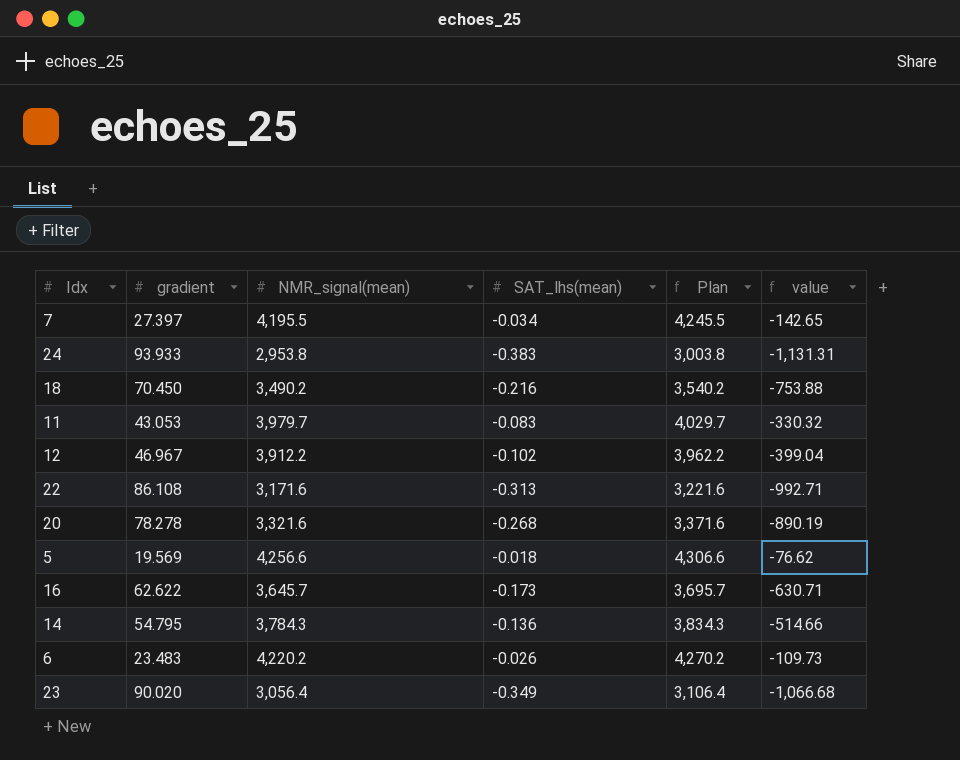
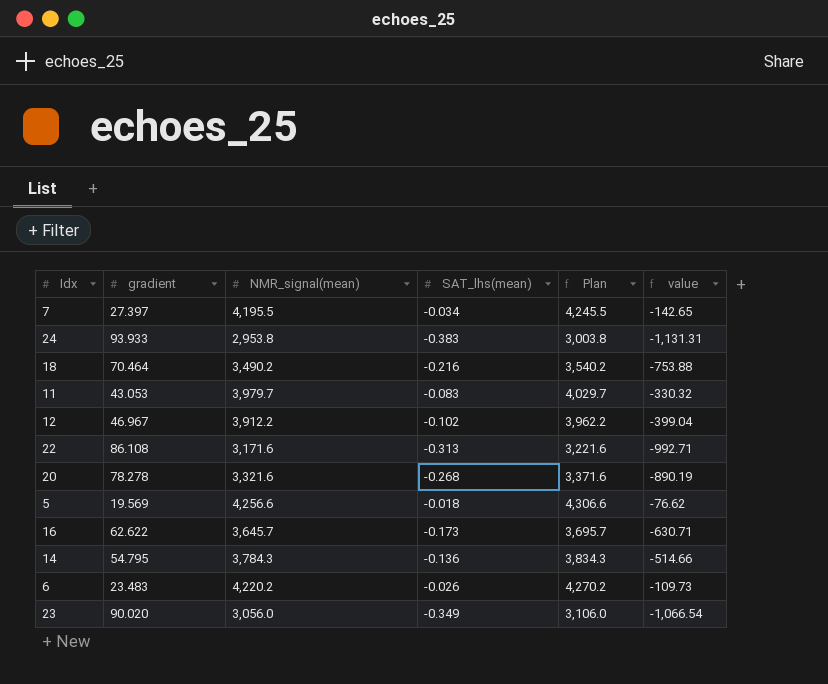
18 | gradient: 70.450 -> 70.464
23 | NMR_signal(mean): 3,056.4 -> 3,056.0
23 | Plan: 3,106.4 -> 3,106.0
23 | value: -1,066.68 -> -1,066.54

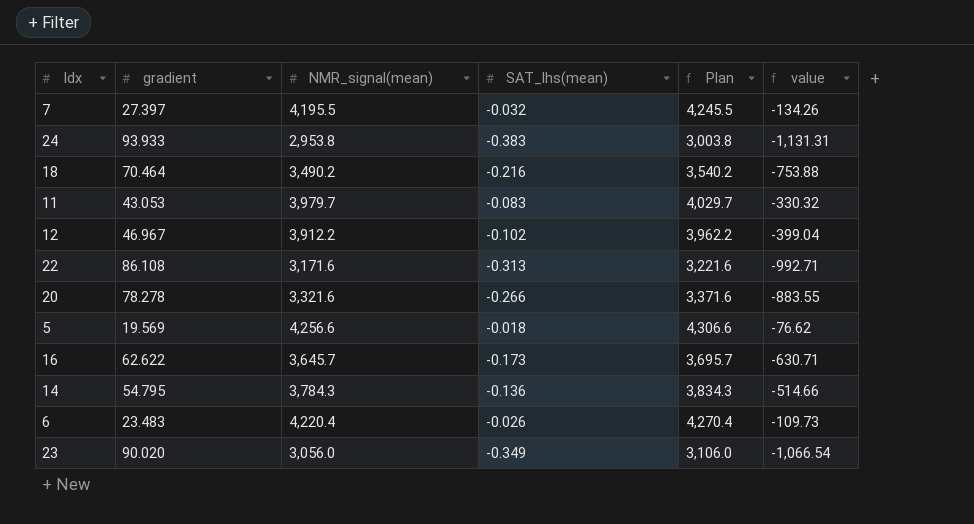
7 | SAT_lhs(mean): -0.034 -> -0.032
7 | value: -142.65 -> -134.26
20 | SAT_lhs(mean): -0.268 -> -0.266
20 | value: -890.19 -> -883.55
6 | NMR_signal(mean): 4,220.2 -> 4,220.4
6 | Plan: 4,270.2 -> 4,270.4

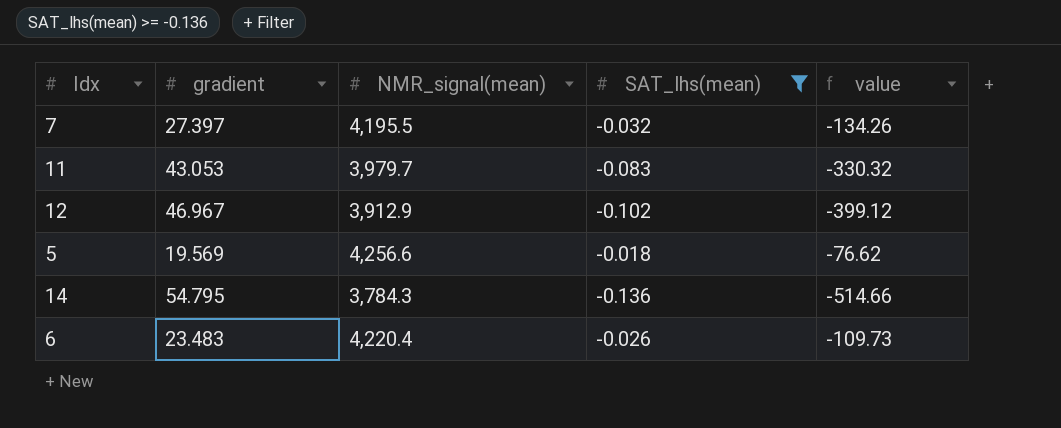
filter: none -> SAT_lhs(mean) >= -0.136
column Plan | formula: [NMR_signal(mean)] + 50 -> none
12 | NMR_signal(mean): 3,912.2 -> 3,912.9
12 | value: -399.04 -> -399.12

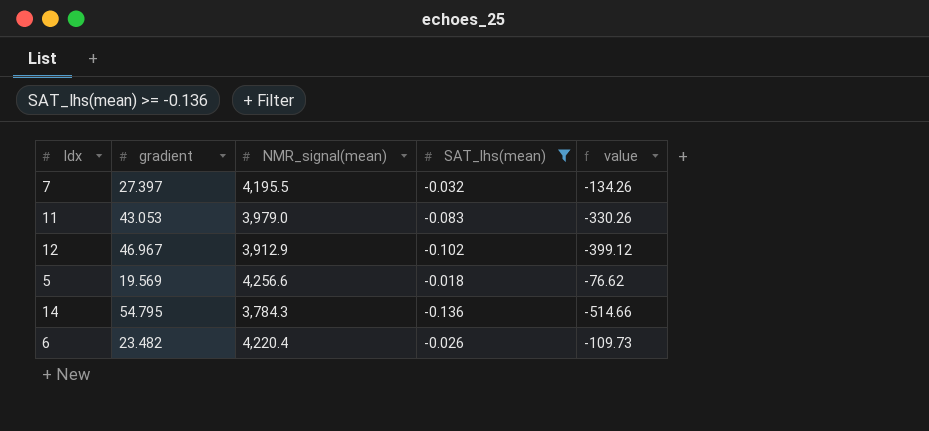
11 | NMR_signal(mean): 3,979.7 -> 3,979.0
11 | value: -330.32 -> -330.26
6 | gradient: 23.483 -> 23.482

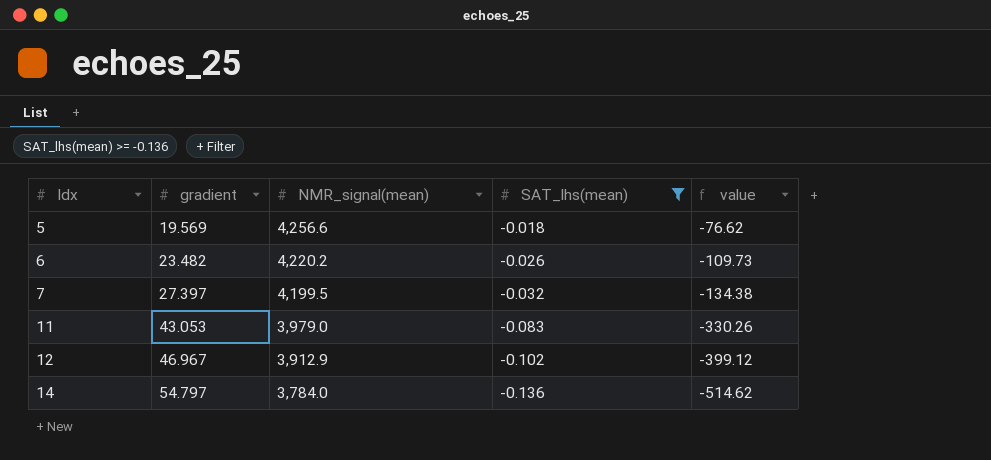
row order: none -> Idx ascending
6 | NMR_signal(mean): 4,220.4 -> 4,220.2
7 | NMR_signal(mean): 4,195.5 -> 4,199.5
7 | value: -134.26 -> -134.38
14 | gradient: 54.795 -> 54.797
14 | NMR_signal(mean): 3,784.3 -> 3,784.0
14 | value: -514.66 -> -514.62

